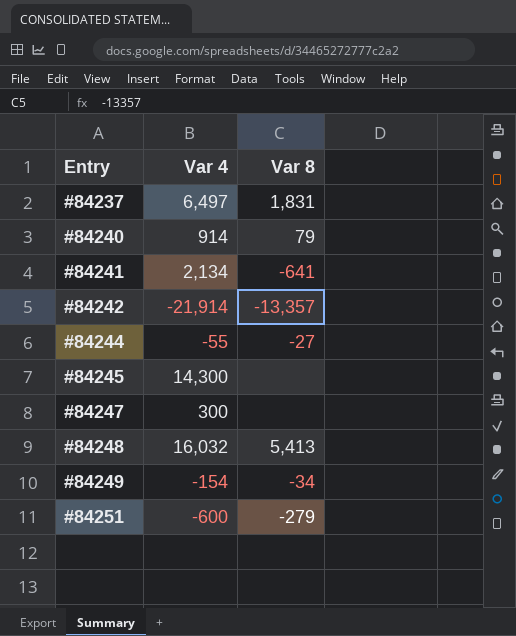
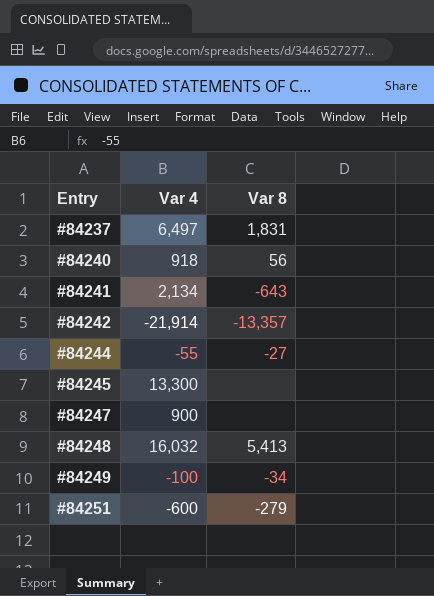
#84240 | Var 4: 914 -> 918
#84240 | Var 8: 79 -> 56
#84241 | Var 8: -641 -> -643
#84245 | Var 4: 14,300 -> 13,300
#84247 | Var 4: 300 -> 900
#84249 | Var 4: -154 -> -100

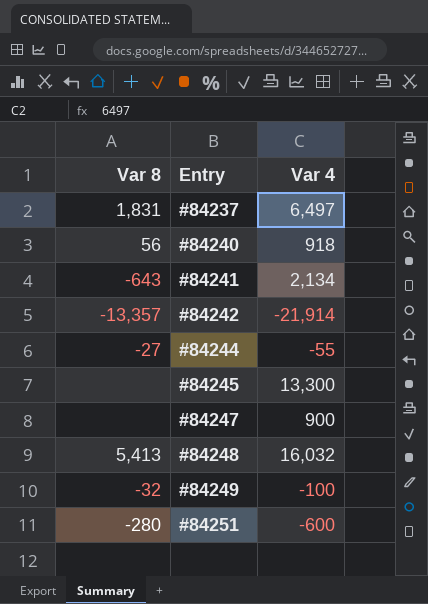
column Var 8 | position: 3 -> 1
#84249 | Var 8: -34 -> -32
#84251 | Var 8: -279 -> -280

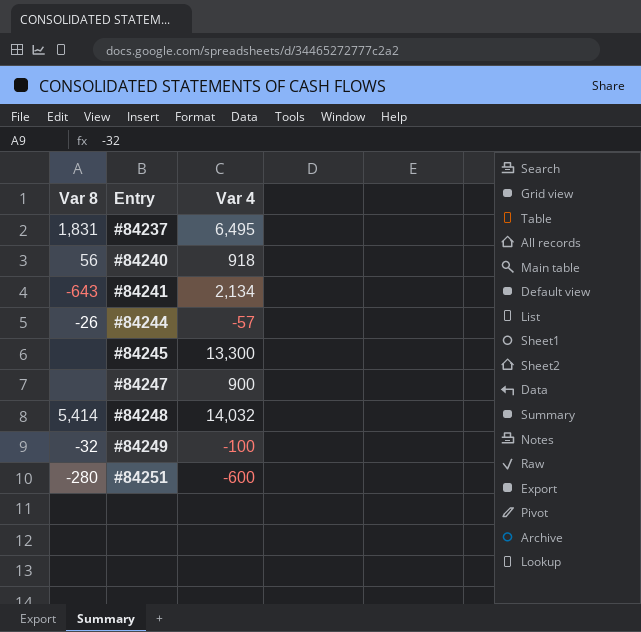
row #84242: -13,357 | -21,914 -> none
#84237 | Var 4: 6,497 -> 6,495
#84244 | Var 8: -27 -> -26
#84244 | Var 4: -55 -> -57
#84248 | Var 8: 5,413 -> 5,414
#84248 | Var 4: 16,032 -> 14,032

